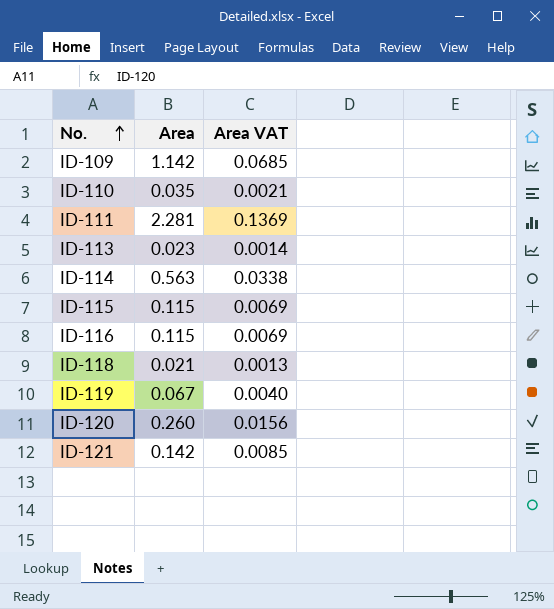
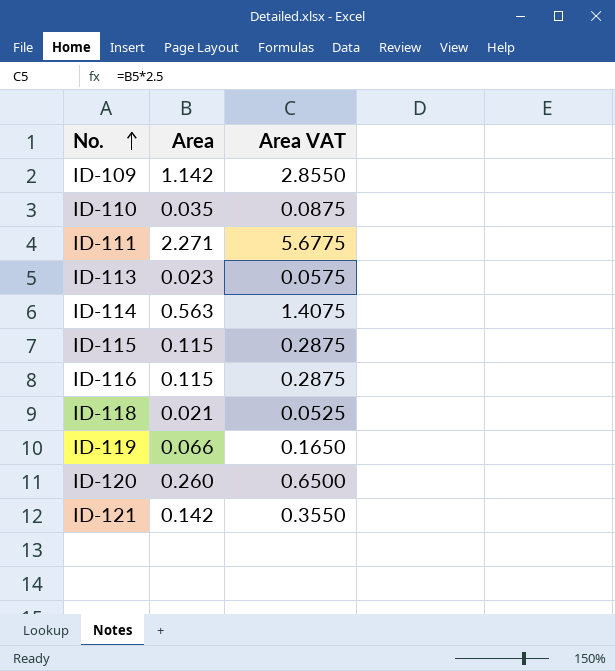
column Area VAT | formula: [Area] * 0.06 -> [Area] * 2.5
ID-111 | Area: 2.281 -> 2.271
ID-119 | Area: 0.067 -> 0.066

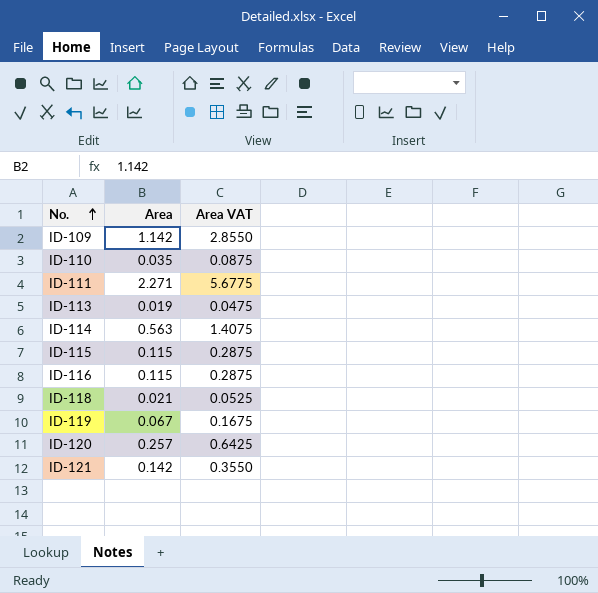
ID-113 | Area: 0.023 -> 0.019
ID-113 | Area VAT: 0.0575 -> 0.0475
ID-119 | Area: 0.066 -> 0.067
ID-119 | Area VAT: 0.1650 -> 0.1675
ID-120 | Area: 0.260 -> 0.257
ID-120 | Area VAT: 0.6500 -> 0.6425

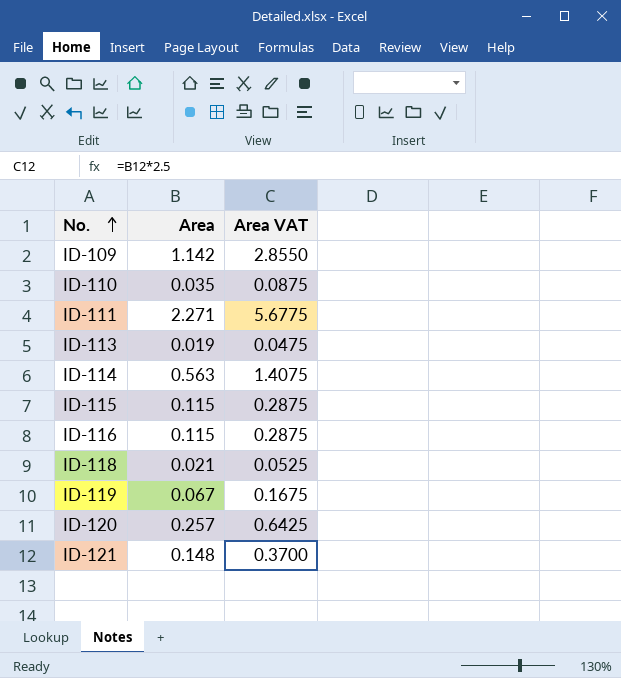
ID-121 | Area: 0.142 -> 0.148
ID-121 | Area VAT: 0.3550 -> 0.3700

